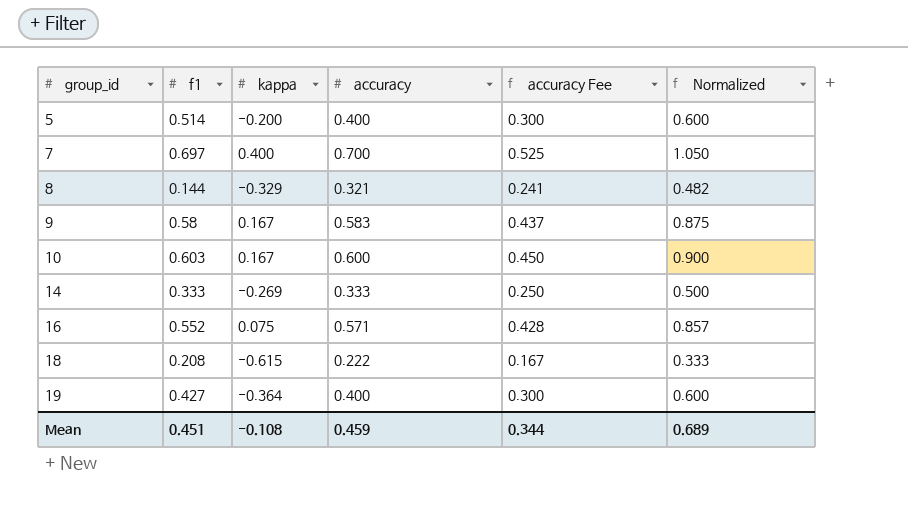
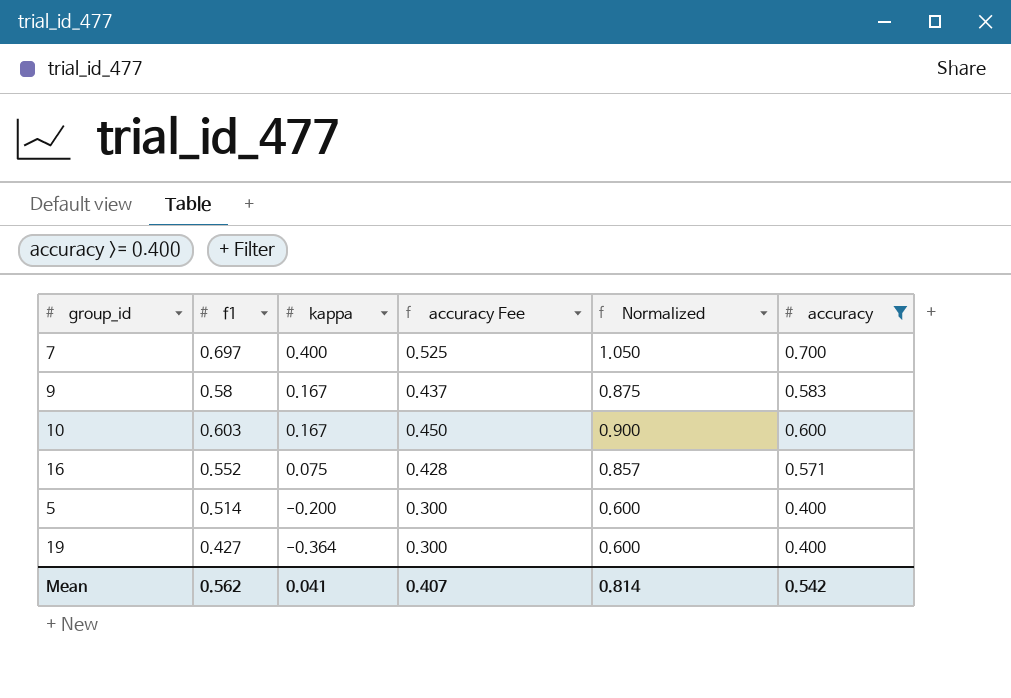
filter: none -> accuracy >= 0.400
row order: group_id ascending -> kappa descending
column accuracy | position: 4 -> 6
Mean | f1: 0.451 -> 0.562
Mean | kappa: -0.108 -> 0.041
Mean | accuracy Fee: 0.344 -> 0.407
Mean | Normalized: 0.689 -> 0.814
Mean | accuracy: 0.459 -> 0.542

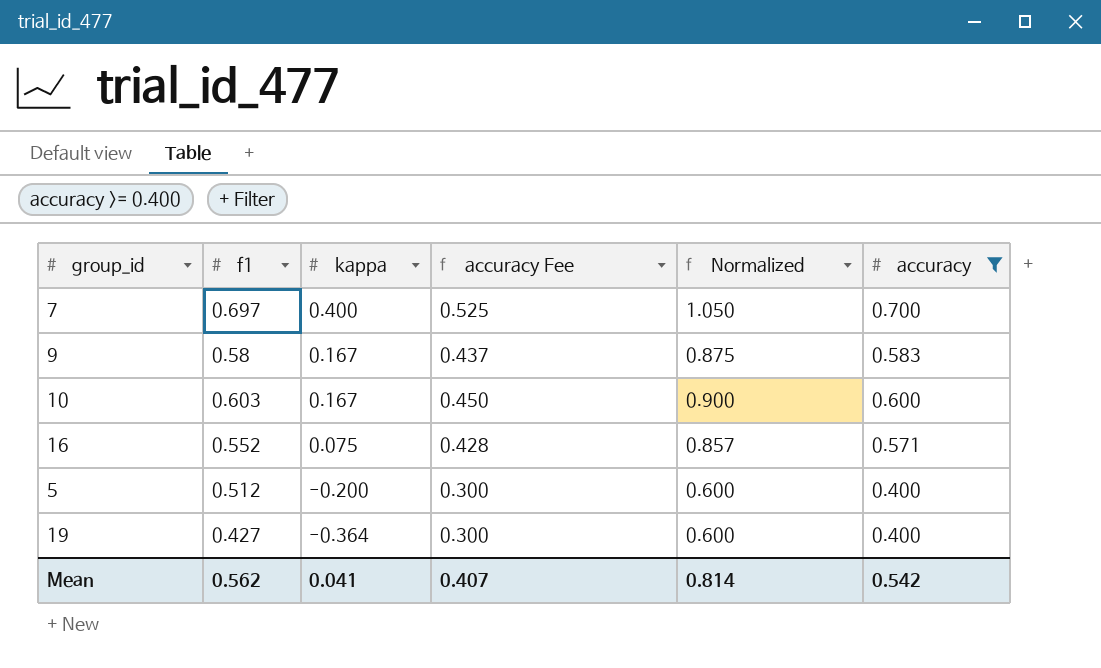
5 | f1: 0.514 -> 0.512

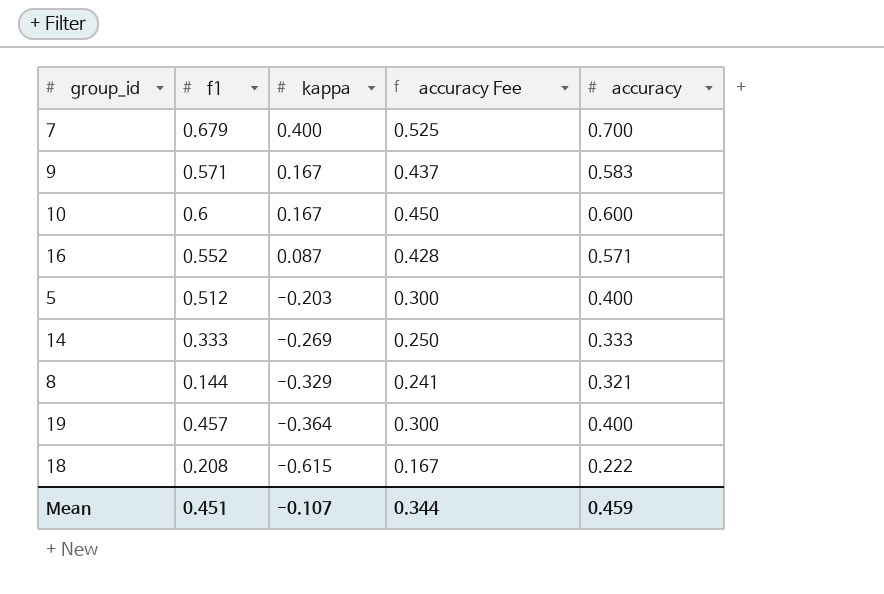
filter: accuracy >= 0.400 -> none
column Normalized | formula: [accuracy] * 1.5 -> none
7 | f1: 0.697 -> 0.679
9 | f1: 0.58 -> 0.571
10 | f1: 0.603 -> 0.6
16 | kappa: 0.075 -> 0.087
5 | kappa: -0.200 -> -0.203
19 | f1: 0.427 -> 0.457
Mean | f1: 0.562 -> 0.451
Mean | kappa: 0.041 -> -0.107
Mean | accuracy Fee: 0.407 -> 0.344
Mean | accuracy: 0.542 -> 0.459

